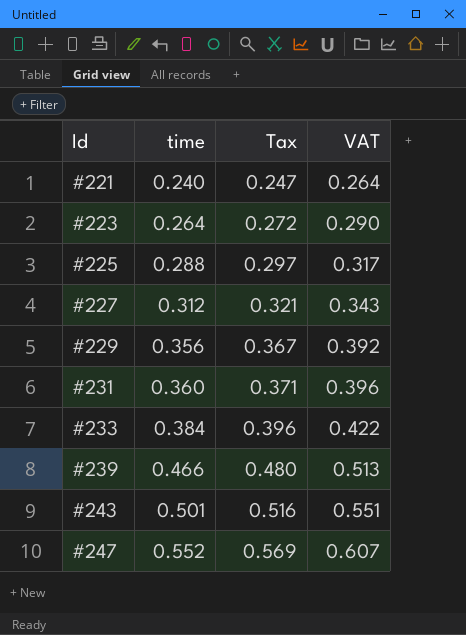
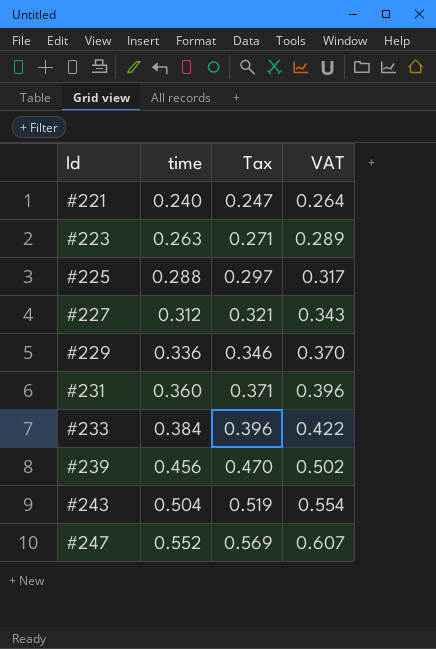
#223 | time: 0.264 -> 0.263
#223 | Tax: 0.272 -> 0.271
#223 | VAT: 0.290 -> 0.289
#229 | time: 0.356 -> 0.336
#229 | Tax: 0.367 -> 0.346
#229 | VAT: 0.392 -> 0.370
#239 | time: 0.466 -> 0.456
#239 | Tax: 0.480 -> 0.470
#239 | VAT: 0.513 -> 0.502
#243 | time: 0.501 -> 0.504
#243 | Tax: 0.516 -> 0.519
#243 | VAT: 0.551 -> 0.554

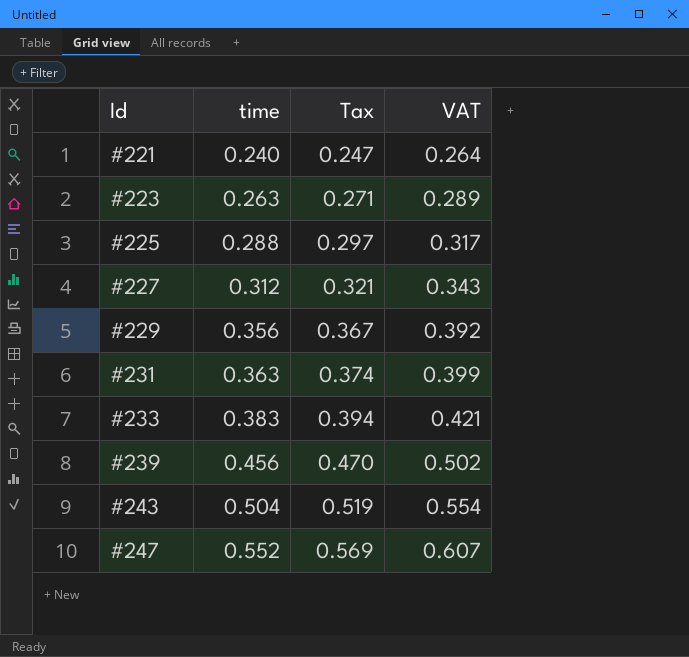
#229 | time: 0.336 -> 0.356
#229 | Tax: 0.346 -> 0.367
#229 | VAT: 0.370 -> 0.392
#231 | time: 0.360 -> 0.363
#231 | Tax: 0.371 -> 0.374
#231 | VAT: 0.396 -> 0.399
#233 | time: 0.384 -> 0.383
#233 | Tax: 0.396 -> 0.394
#233 | VAT: 0.422 -> 0.421

